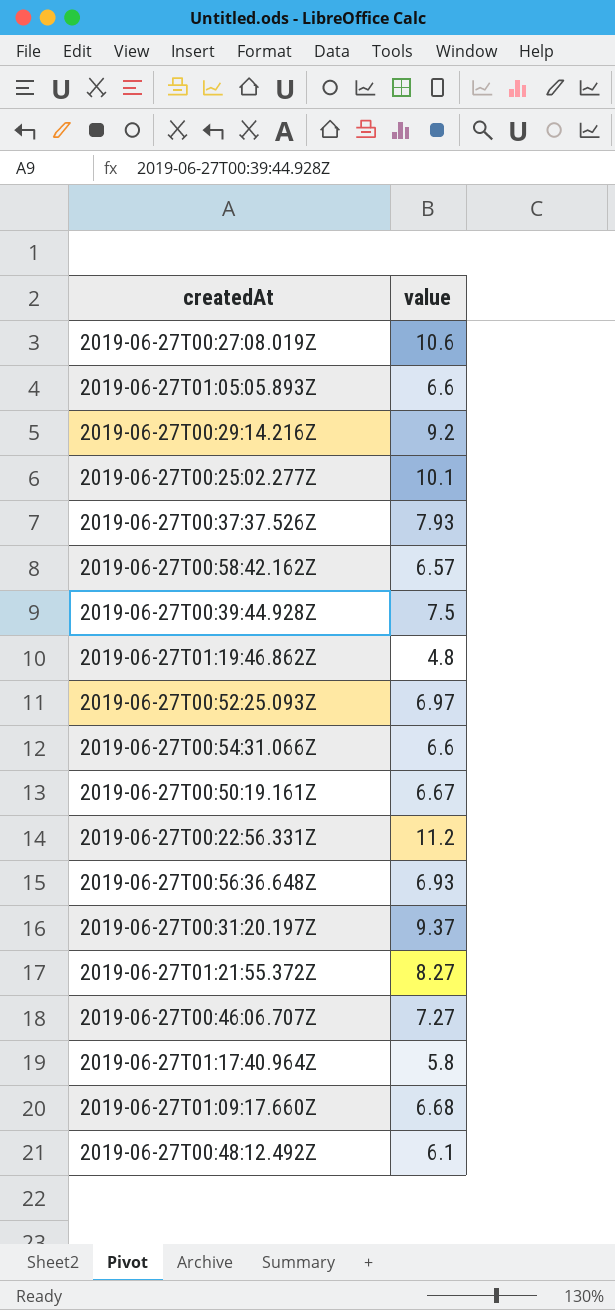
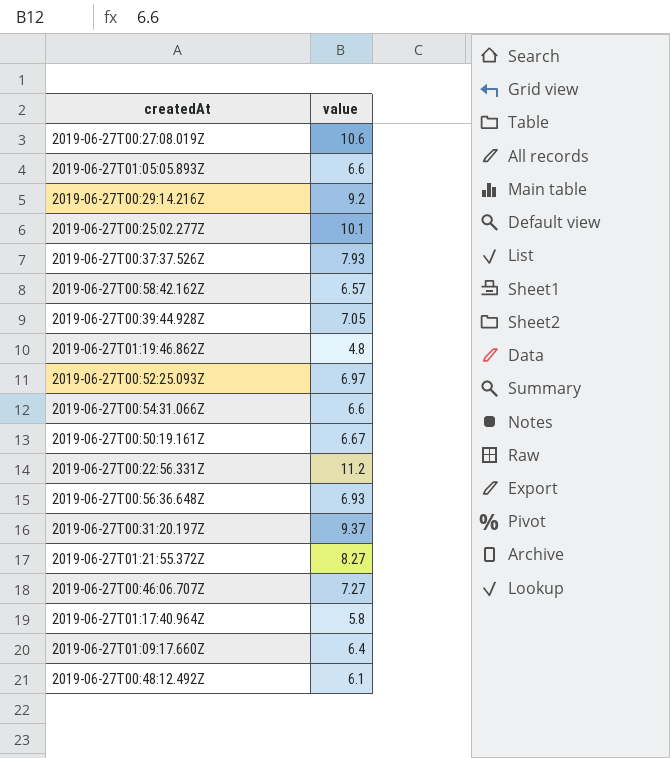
2019-06-27T00:39:44.928Z | value: 7.5 -> 7.05
2019-06-27T01:09:17.660Z | value: 6.68 -> 6.4

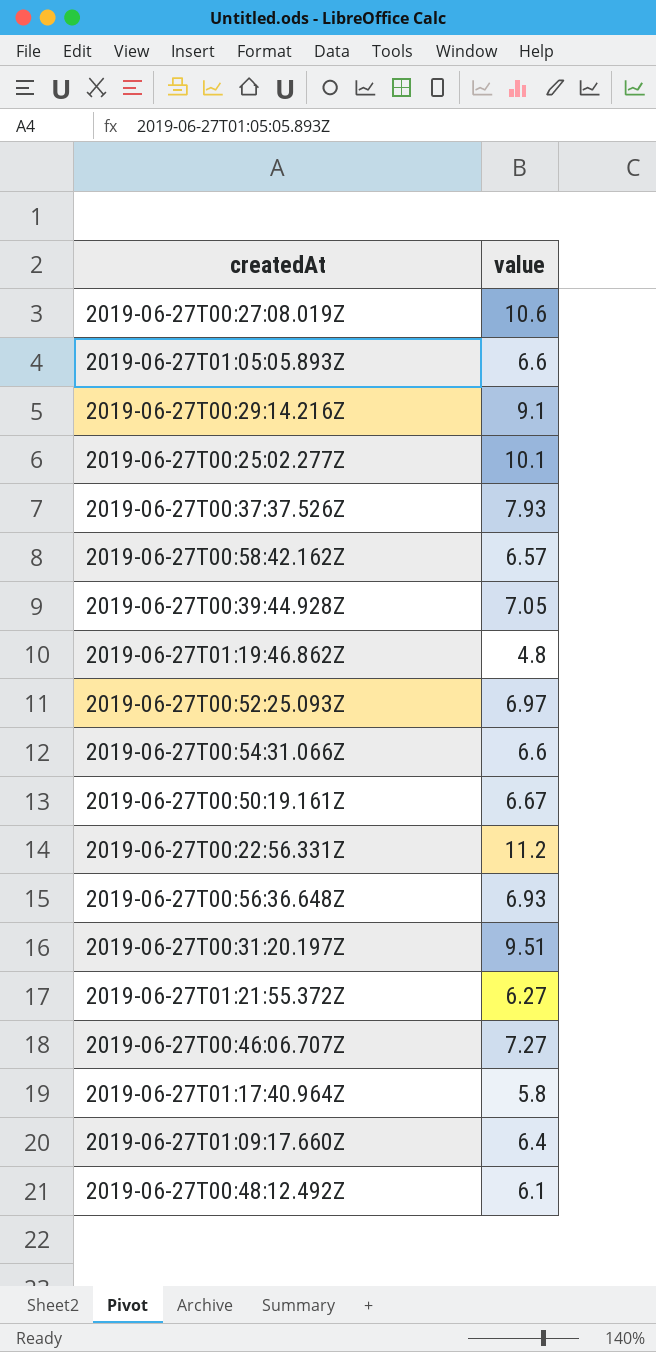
2019-06-27T00:29:14.216Z | value: 9.2 -> 9.1
2019-06-27T00:31:20.197Z | value: 9.37 -> 9.51
2019-06-27T01:21:55.372Z | value: 8.27 -> 6.27

